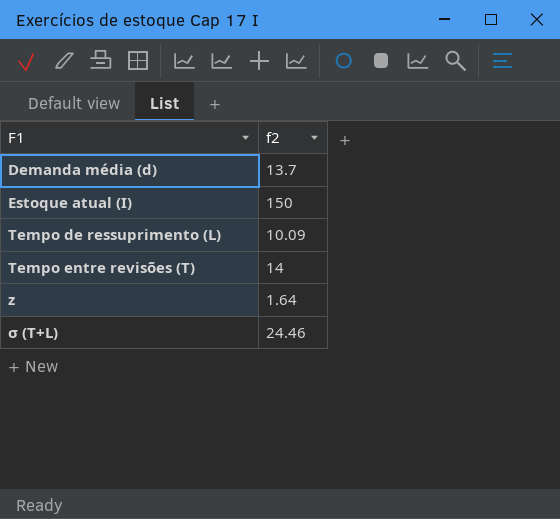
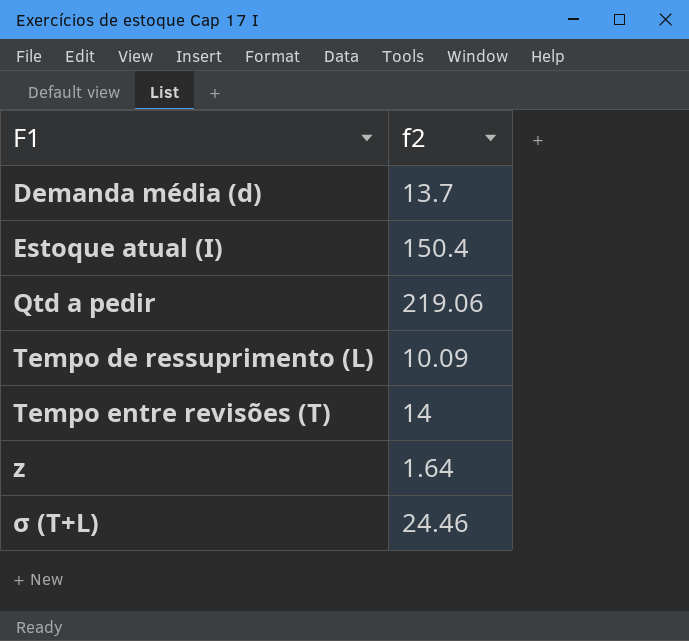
Estoque atual (I) | f2: 150 -> 150.4
row Qtd a pedir: none -> 219.06

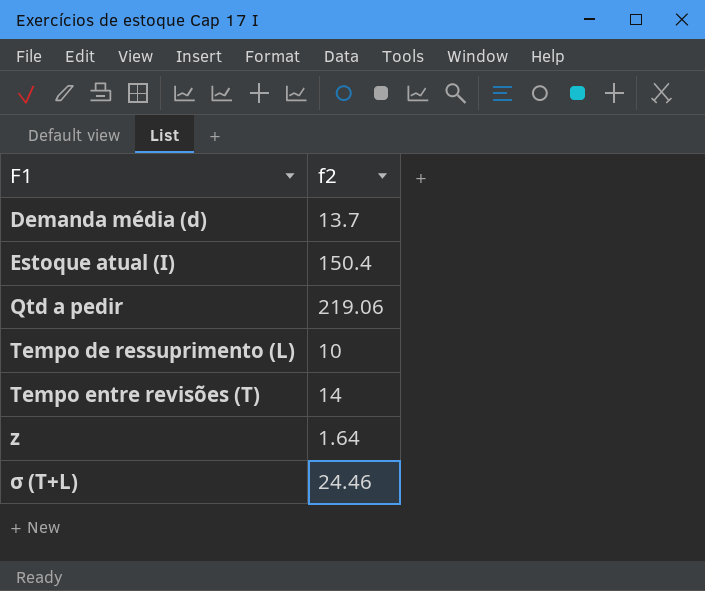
Tempo de ressuprimento (L) | f2: 10.09 -> 10

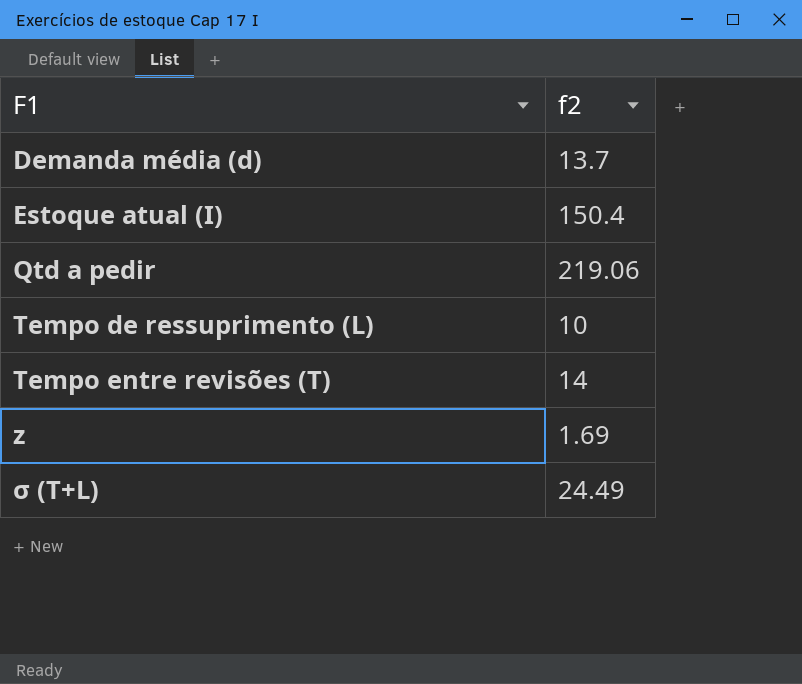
z | f2: 1.64 -> 1.69
σ (T+L) | f2: 24.46 -> 24.49

